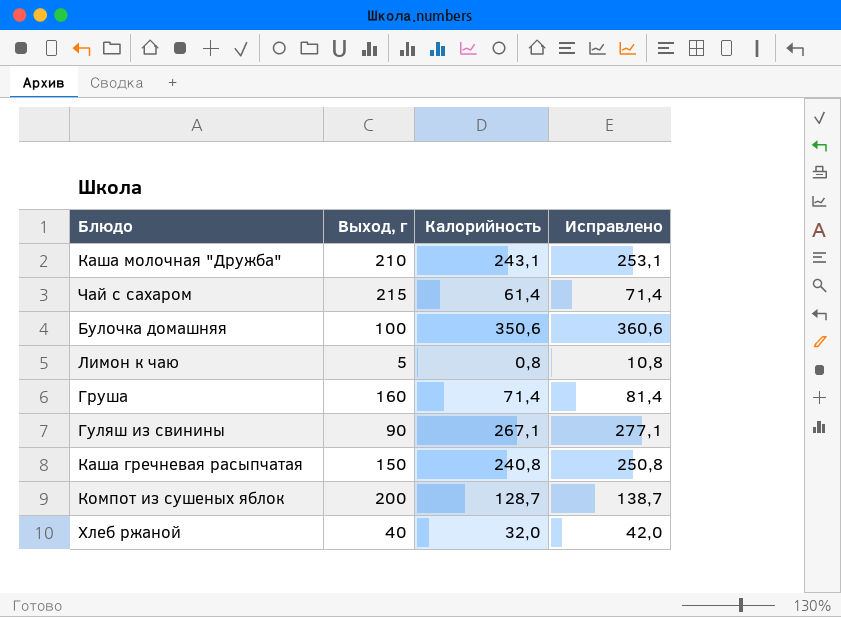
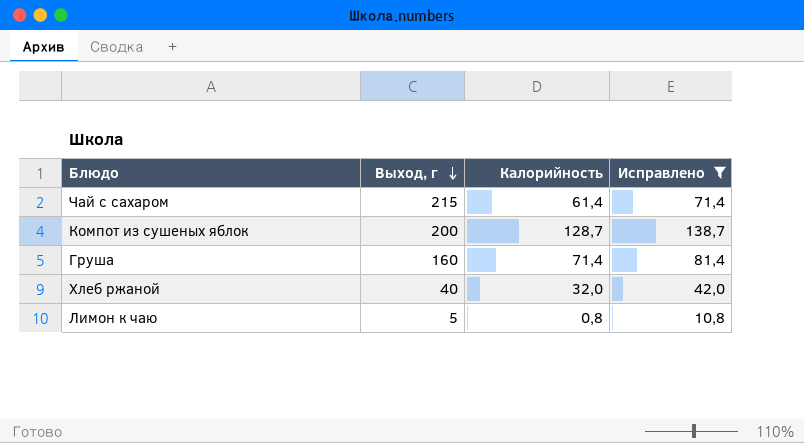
filter: none -> Исправлено <= 138,7
row order: none -> Выход, г descending

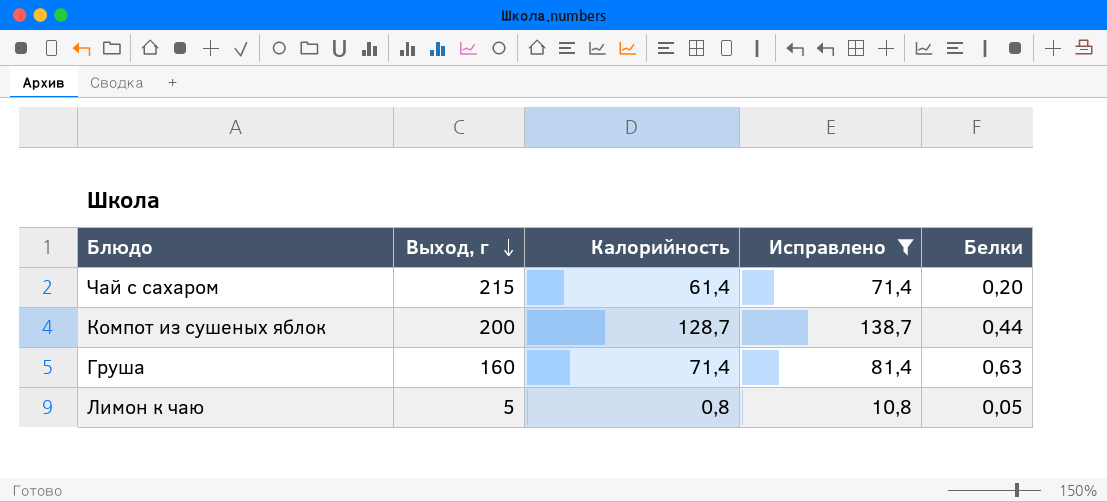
column Белки | position: none -> 5
row Хлеб ржаной: 40 | 32,0 | 42,0 -> none

